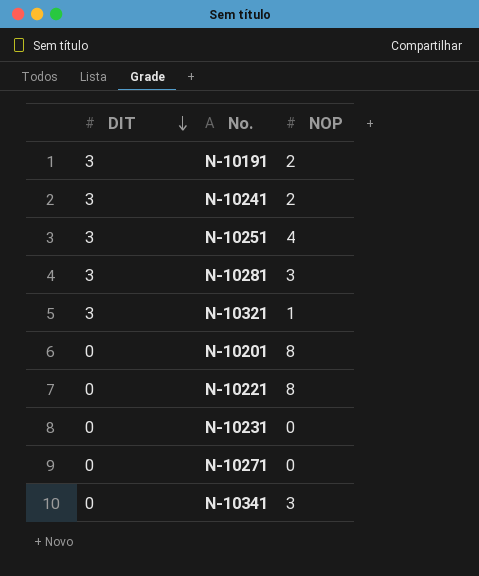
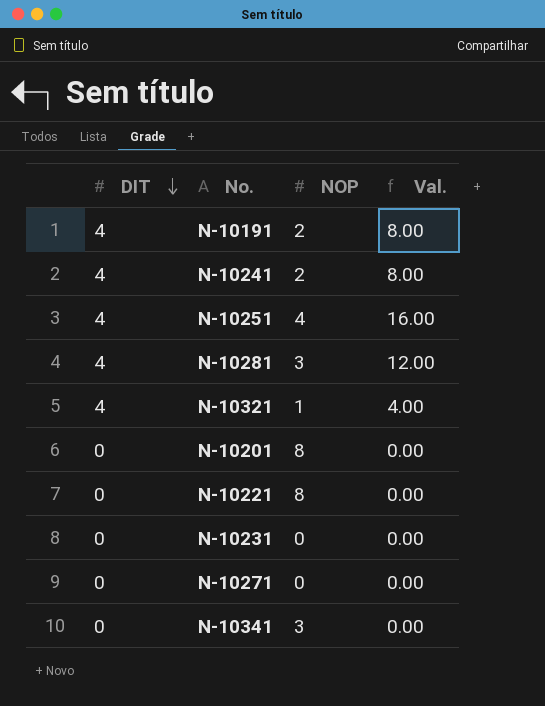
column Val. | formula: none -> [DIT] * [NOP]
N-10191 | DIT: 3 -> 4
N-10241 | DIT: 3 -> 4
N-10251 | DIT: 3 -> 4
N-10281 | DIT: 3 -> 4
N-10321 | DIT: 3 -> 4

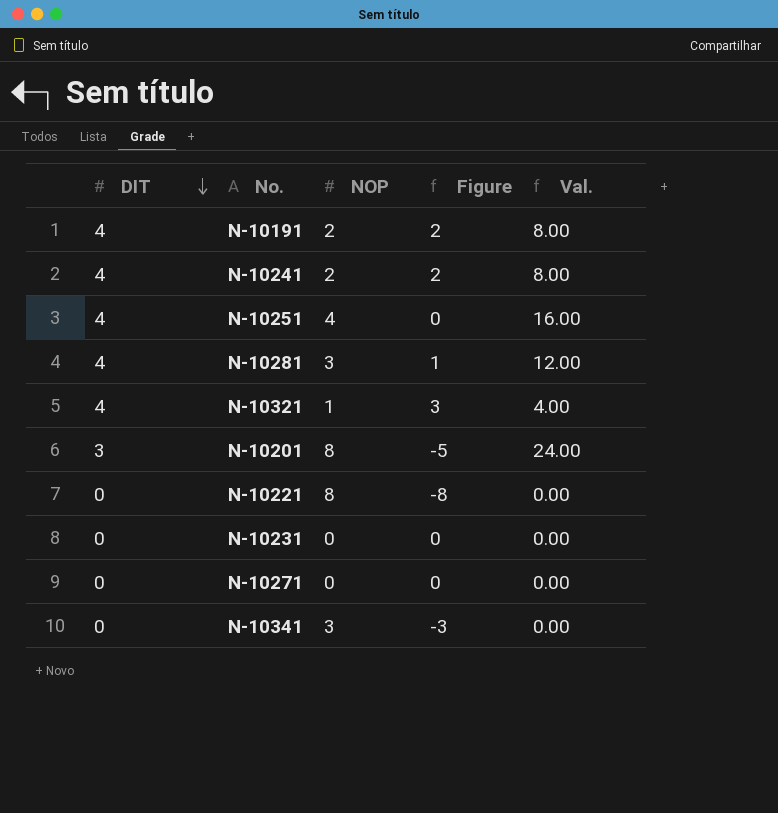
column Figure | formula: none -> [DIT] - [NOP]
N-10201 | DIT: 0 -> 3
N-10201 | Val.: 0.00 -> 24.00

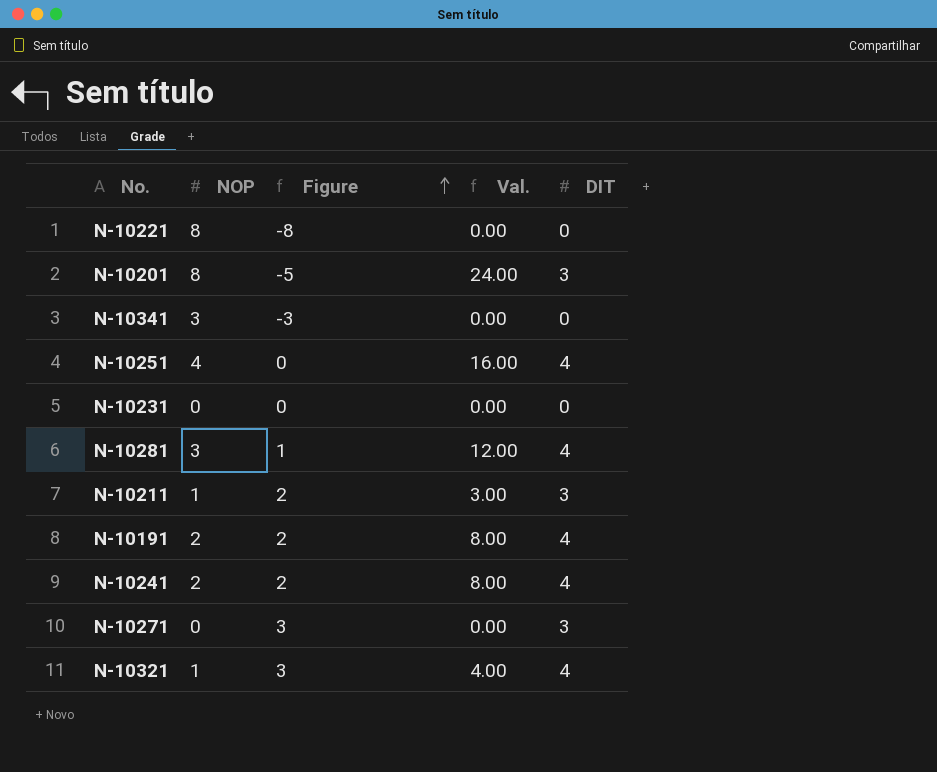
row order: DIT descending -> Figure ascending
column DIT | position: 1 -> 5
row N-10211: none -> 1 | 2 | 3.00 | 3
N-10271 | Figure: 0 -> 3
N-10271 | DIT: 0 -> 3

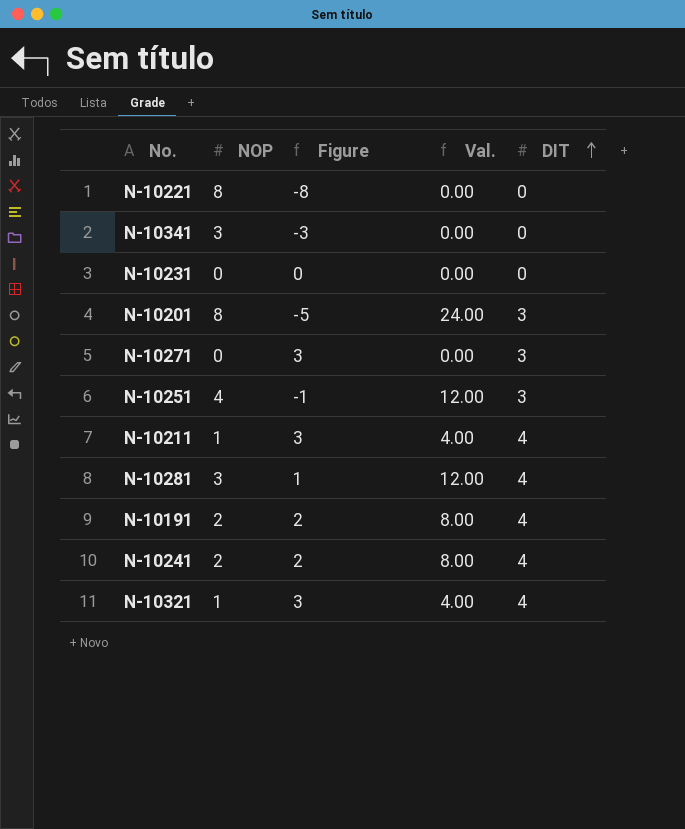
row order: Figure ascending -> DIT ascending
N-10251 | Figure: 0 -> -1
N-10251 | Val.: 16.00 -> 12.00
N-10251 | DIT: 4 -> 3
N-10211 | Figure: 2 -> 3
N-10211 | Val.: 3.00 -> 4.00
N-10211 | DIT: 3 -> 4

